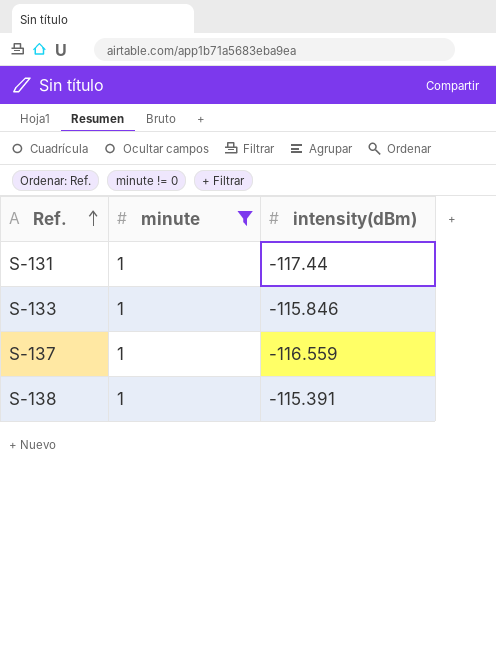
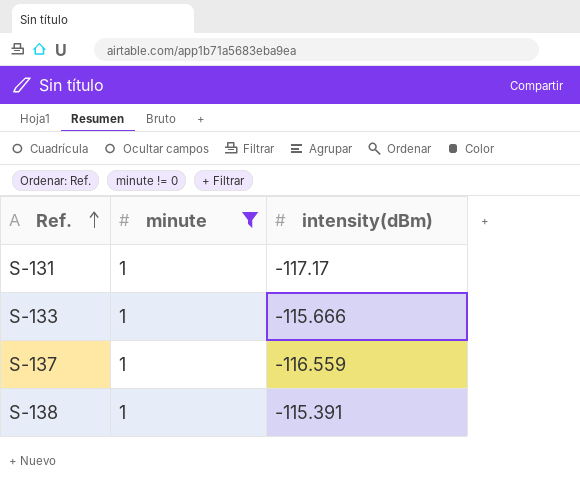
S-131 | intensity(dBm): -117.44 -> -117.17
S-133 | intensity(dBm): -115.846 -> -115.666

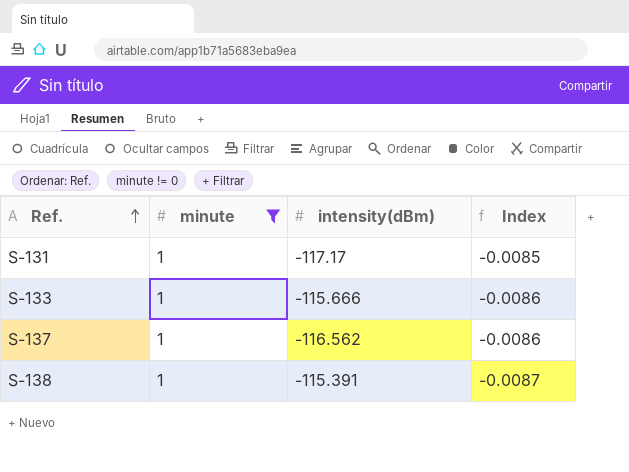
column Index | formula: none -> [minute] / [intensity(dBm)]
S-137 | intensity(dBm): -116.559 -> -116.562

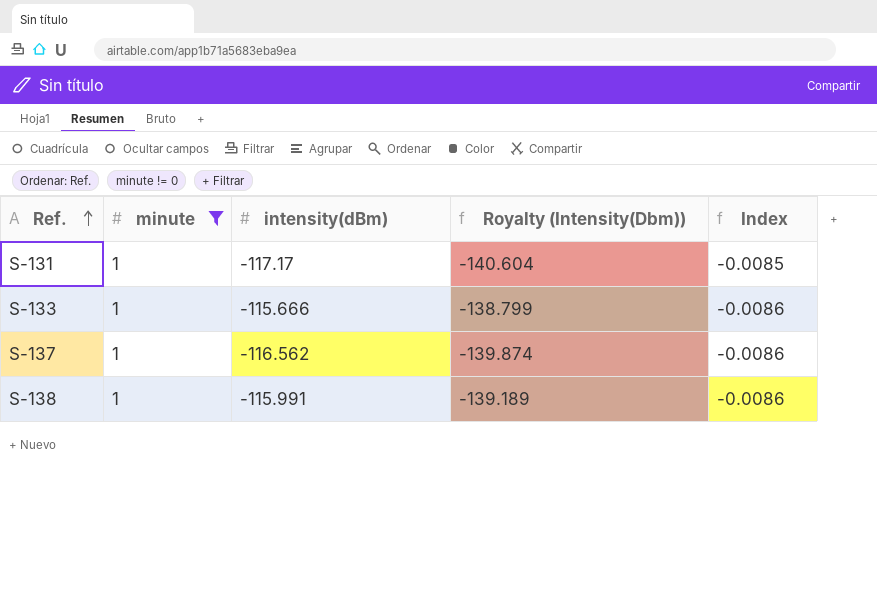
column Royalty (Intensity(Dbm)) | formula: none -> [intensity(dBm)] * 1.2
S-138 | intensity(dBm): -115.391 -> -115.991
S-138 | Index: -0.0087 -> -0.0086

